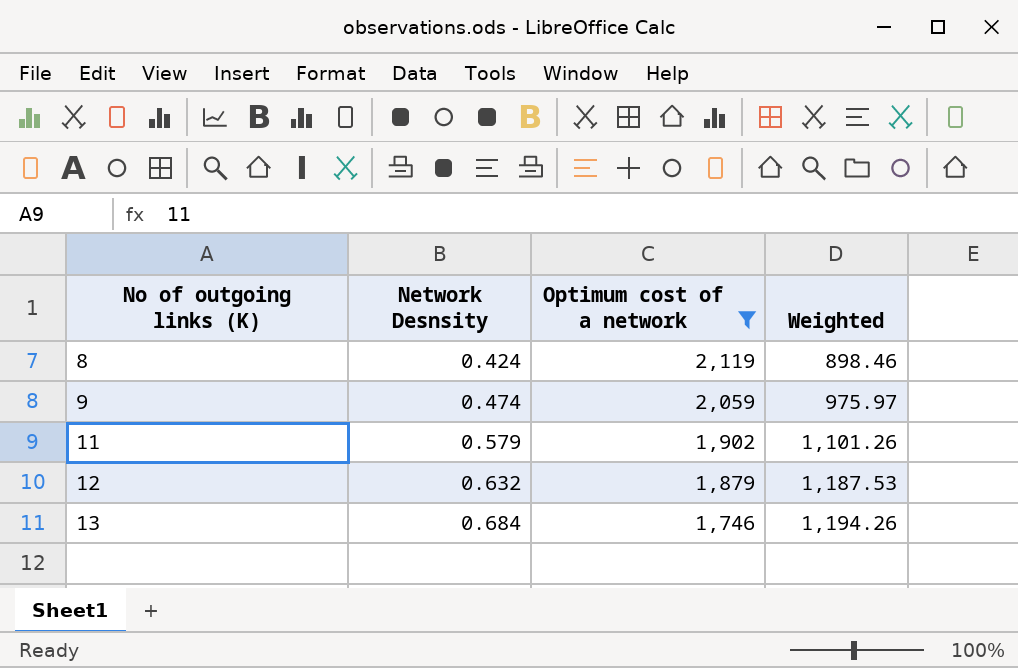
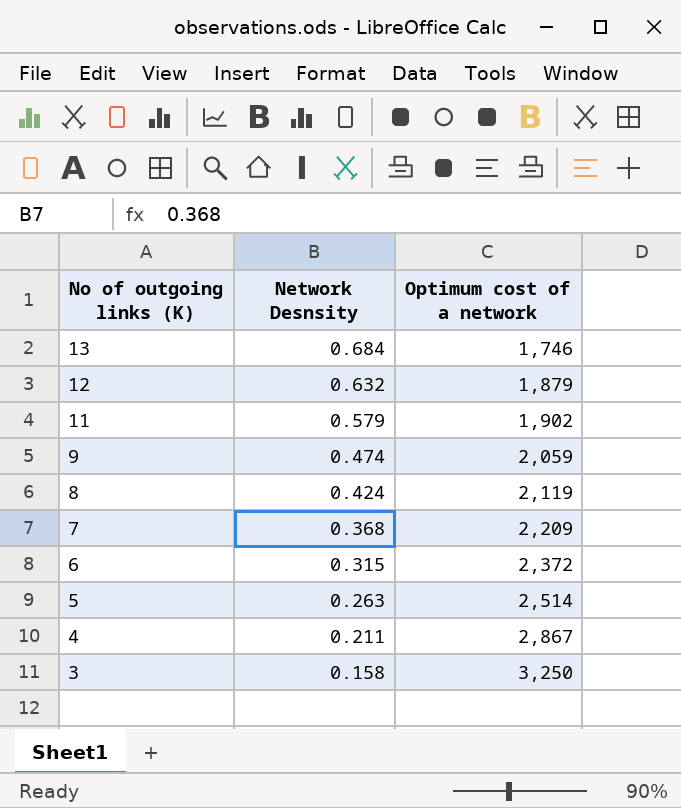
filter: Optimum cost of a network <= 2,119 -> none
row order: No of outgoing links (K) ascending -> No of outgoing links (K) descending
column Weighted | formula: [Network Desnsity] * [Optimum cost of a network] -> none

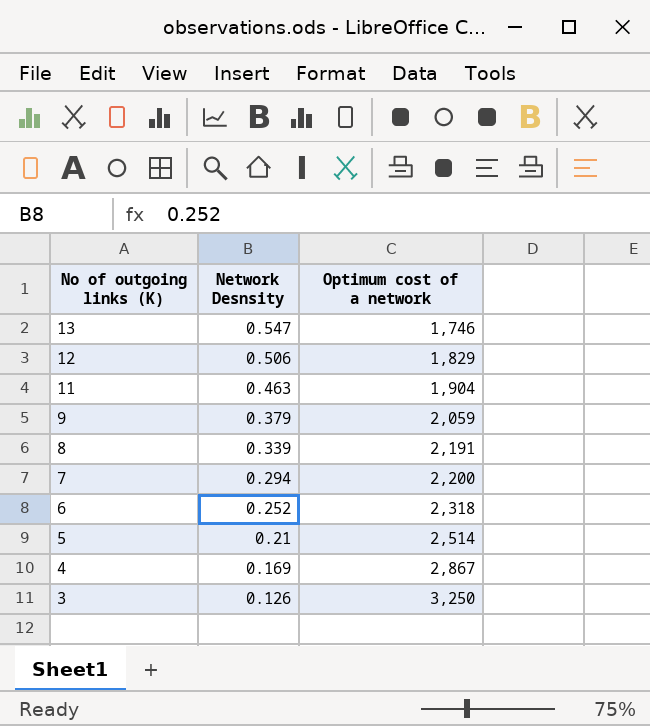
13 | Network Desnsity: 0.684 -> 0.547
12 | Network Desnsity: 0.632 -> 0.506
12 | Optimum cost of a network: 1,879 -> 1,829
11 | Network Desnsity: 0.579 -> 0.463
11 | Optimum cost of a network: 1,902 -> 1,904
9 | Network Desnsity: 0.474 -> 0.379
8 | Network Desnsity: 0.424 -> 0.339
8 | Optimum cost of a network: 2,119 -> 2,191
7 | Network Desnsity: 0.368 -> 0.294
7 | Optimum cost of a network: 2,209 -> 2,200
6 | Network Desnsity: 0.315 -> 0.252
6 | Optimum cost of a network: 2,372 -> 2,318
5 | Network Desnsity: 0.263 -> 0.21
4 | Network Desnsity: 0.211 -> 0.169
3 | Network Desnsity: 0.158 -> 0.126

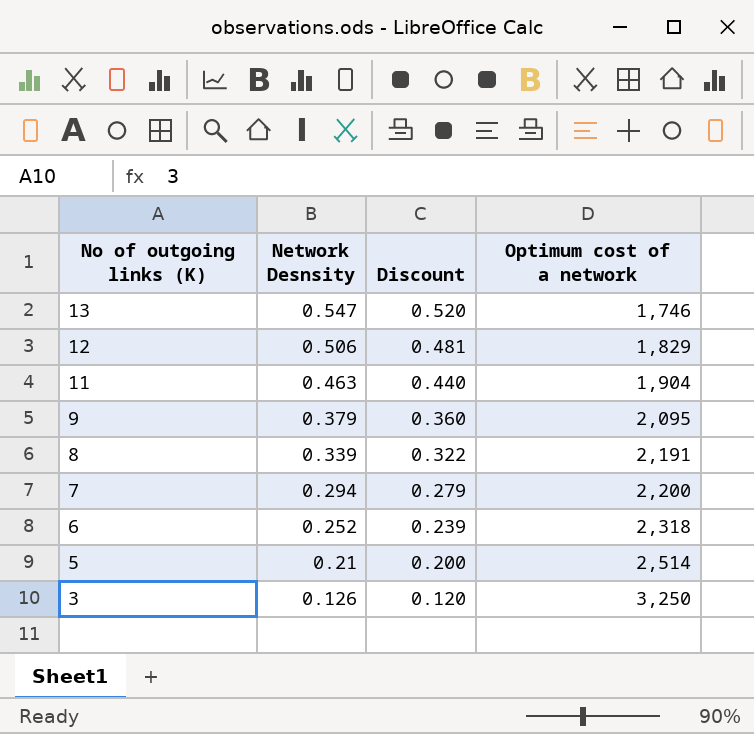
column Discount | formula: none -> [Network Desnsity] * 0.95
row 4: 0.169 | 2,867 -> none
9 | Optimum cost of a network: 2,059 -> 2,095

